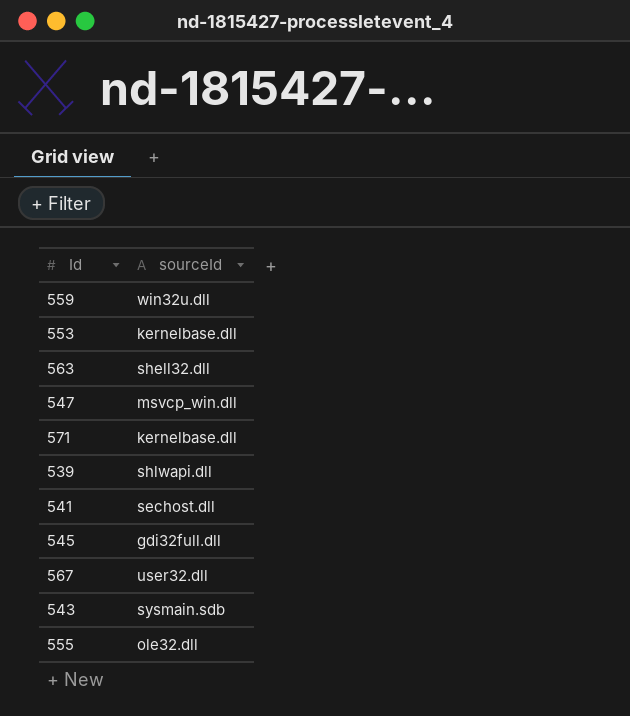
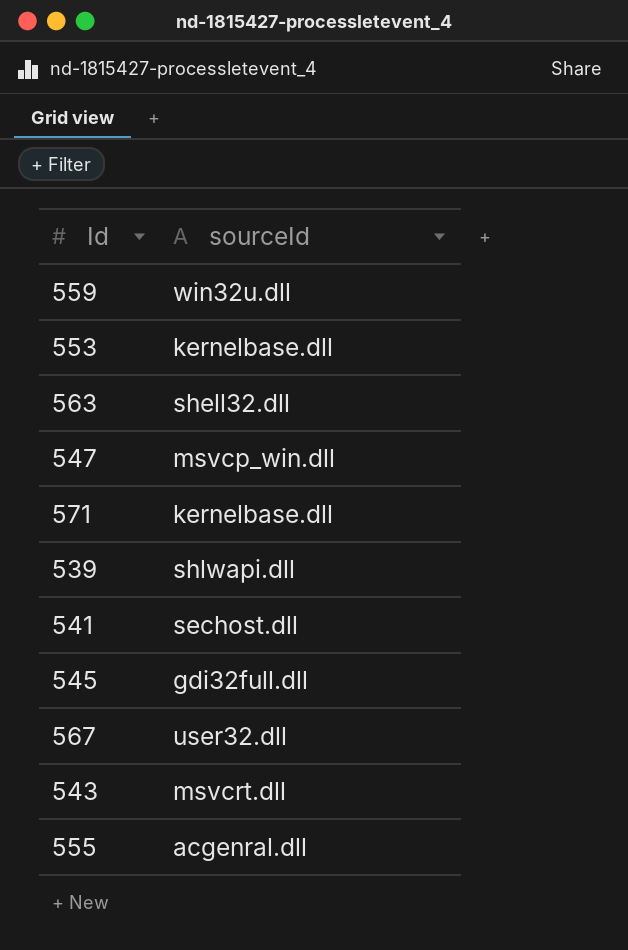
543 | sourceId: sysmain.sdb -> msvcrt.dll
555 | sourceId: ole32.dll -> acgenral.dll

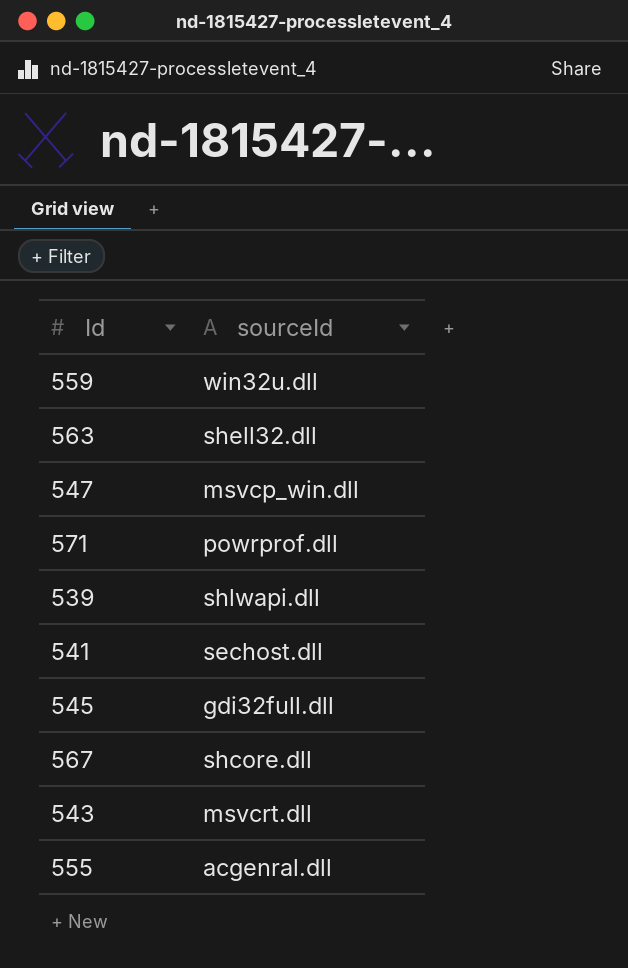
row 553: kernelbase.dll -> none
571 | sourceId: kernelbase.dll -> powrprof.dll
567 | sourceId: user32.dll -> shcore.dll

